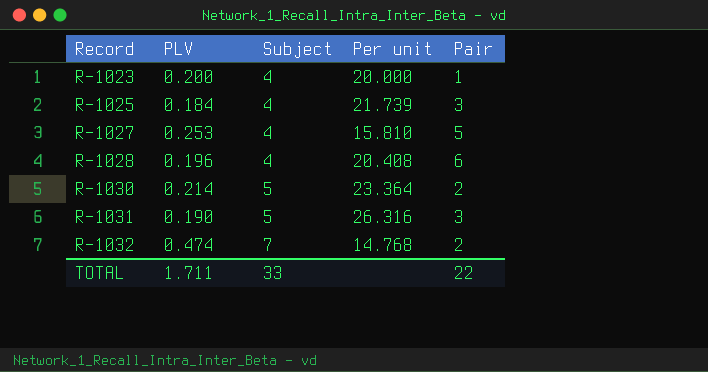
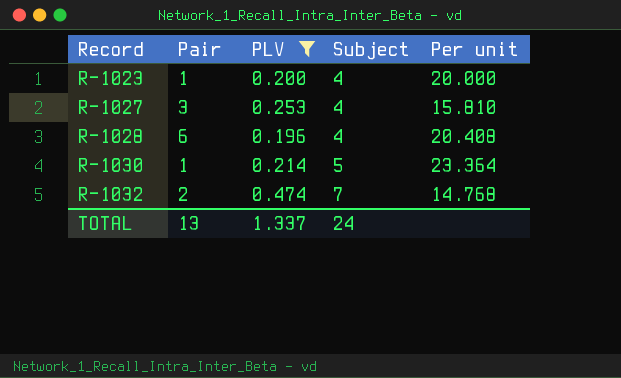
filter: none -> PLV >= 0.196
column Pair | position: 5 -> 2
R-1027 | Pair: 5 -> 3
R-1030 | Pair: 2 -> 1
TOTAL | Pair: 22 -> 13
TOTAL | PLV: 1.711 -> 1.337
TOTAL | Subject: 33 -> 24

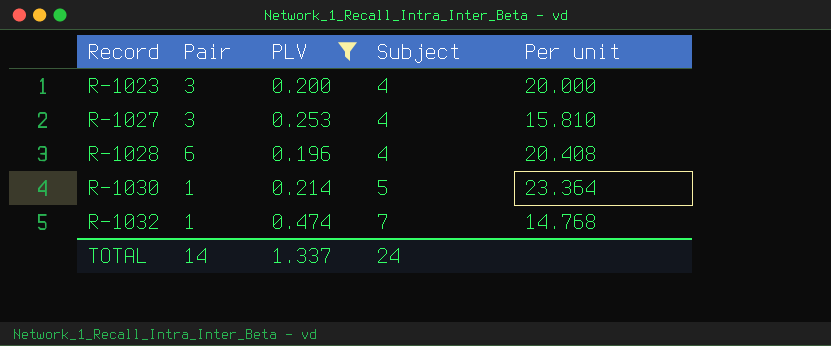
R-1023 | Pair: 1 -> 3
R-1032 | Pair: 2 -> 1
TOTAL | Pair: 13 -> 14

